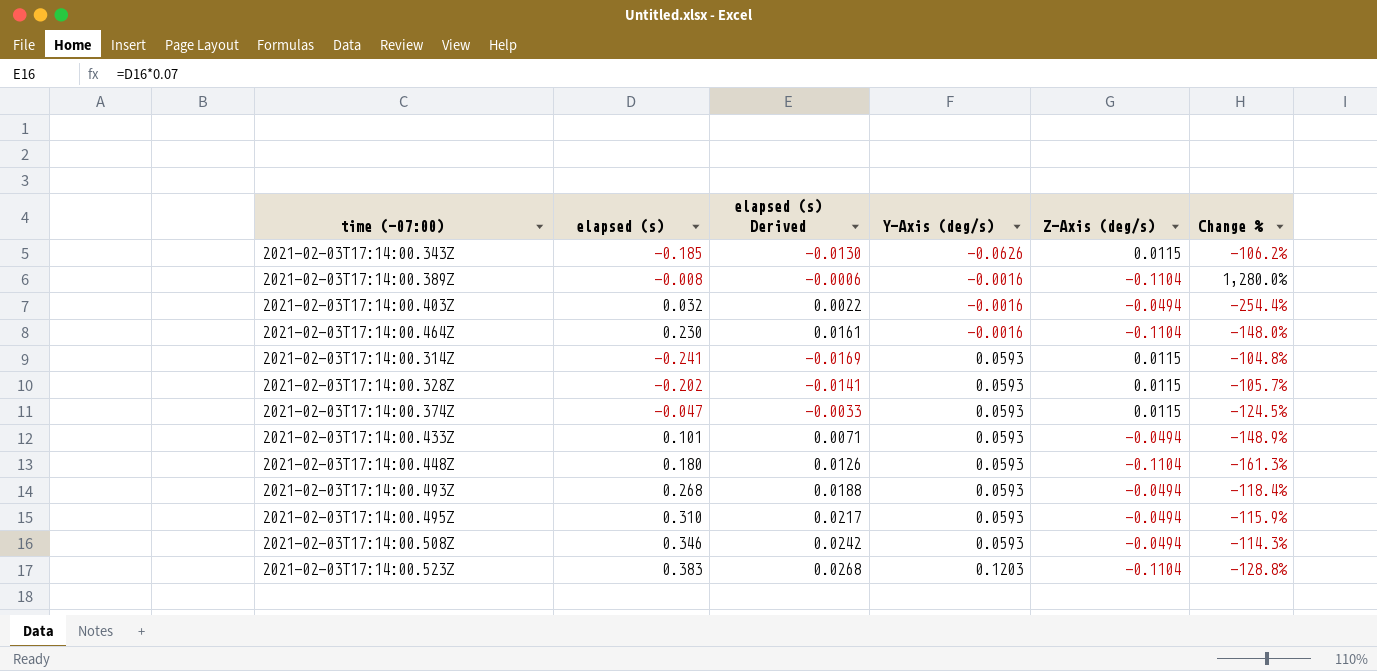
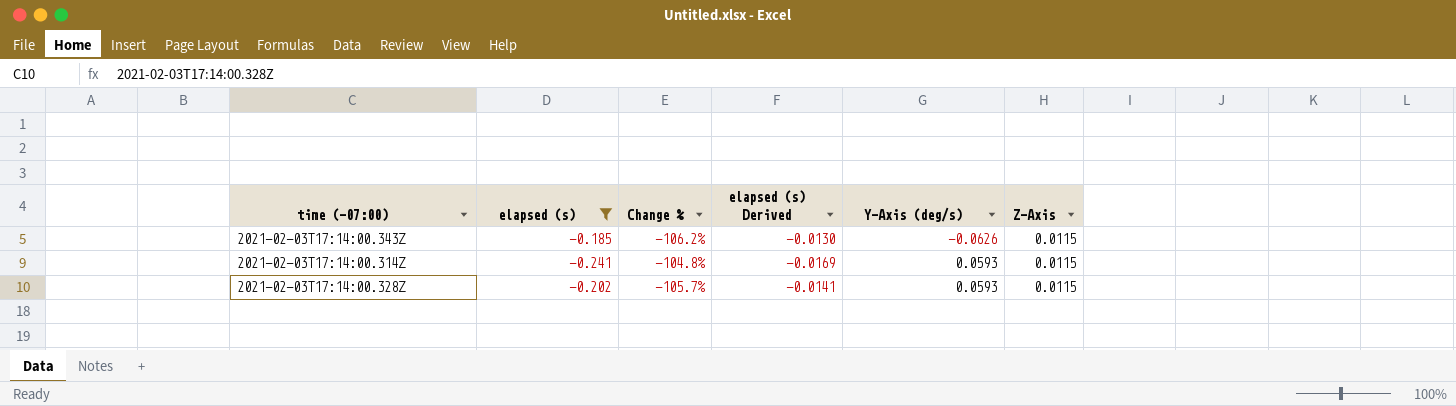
filter: none -> elapsed (s) <= -0.185
column Change % | position: 6 -> 3
column name: Z-Axis (deg/s) -> Z-Axis

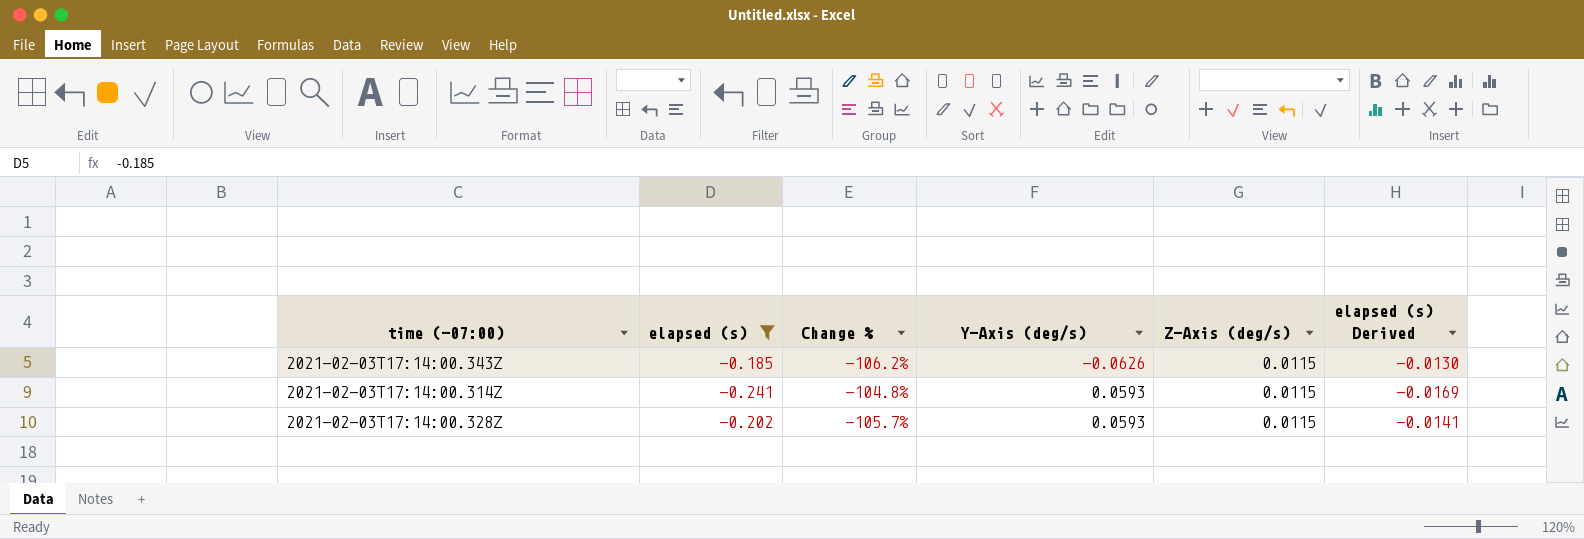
column name: Z-Axis -> Z-Axis (deg/s)
column elapsed (s) Derived | position: 4 -> 6

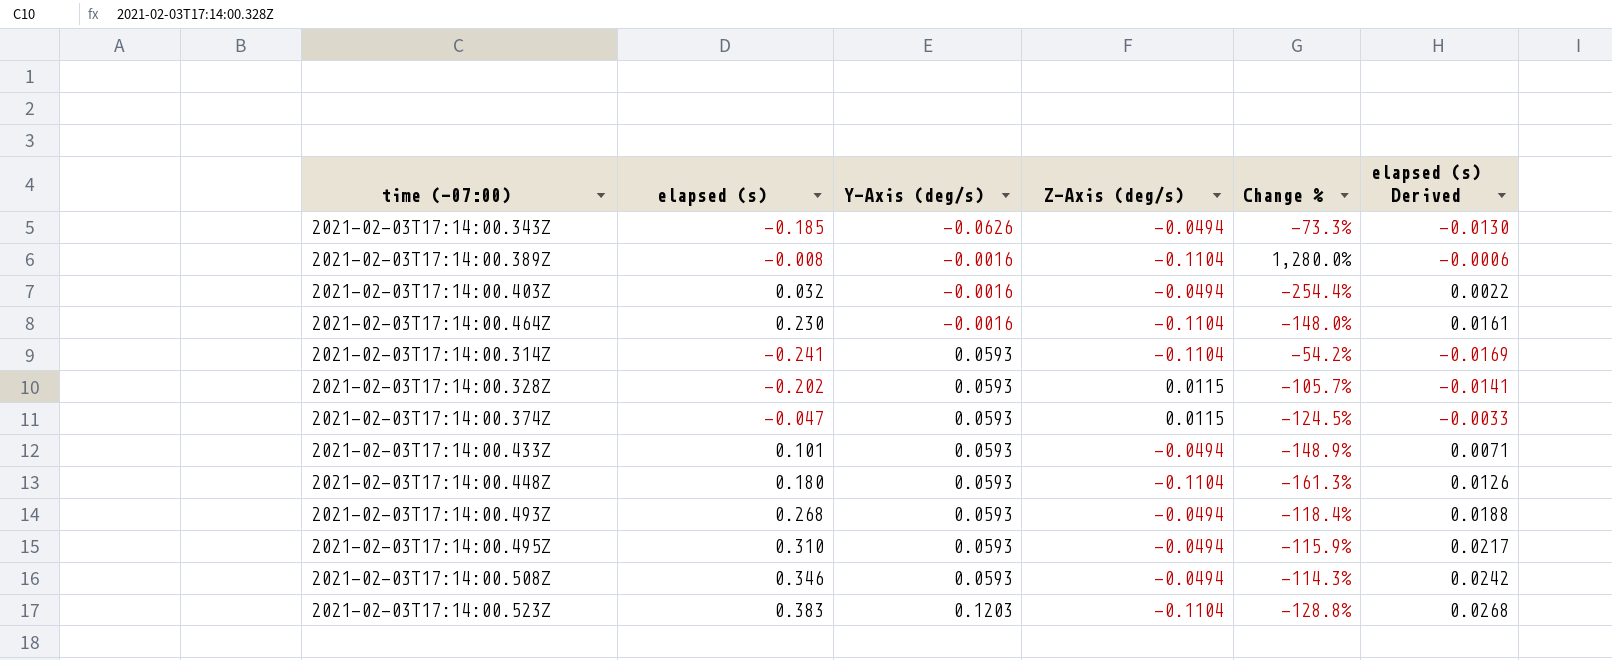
filter: elapsed (s) <= -0.185 -> none
column Change % | position: 3 -> 5
2021-02-03T17:14:00.343Z | Z-Axis (deg/s): 0.0115 -> -0.0494
2021-02-03T17:14:00.343Z | Change %: -106.2% -> -73.3%
2021-02-03T17:14:00.314Z | Z-Axis (deg/s): 0.0115 -> -0.1104
2021-02-03T17:14:00.314Z | Change %: -104.8% -> -54.2%

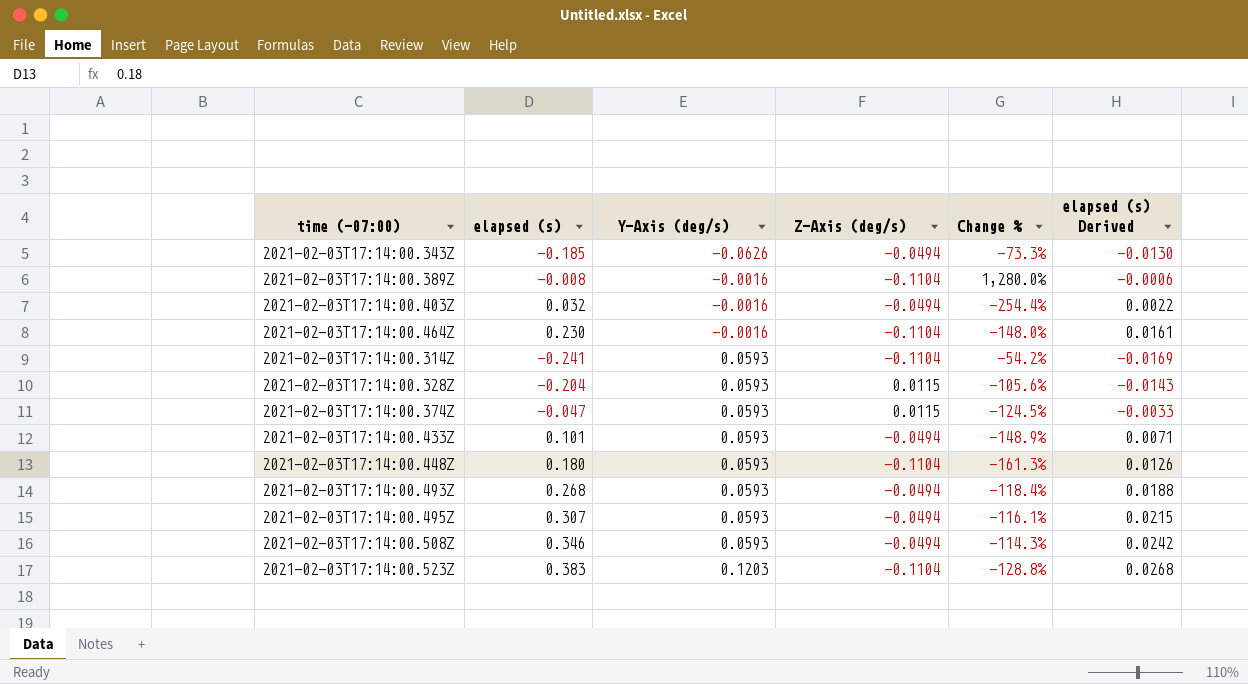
2021-02-03T17:14:00.328Z | elapsed (s): -0.202 -> -0.204
2021-02-03T17:14:00.328Z | Change %: -105.7% -> -105.6%
2021-02-03T17:14:00.328Z | elapsed (s) Derived: -0.0141 -> -0.0143
2021-02-03T17:14:00.495Z | elapsed (s): 0.310 -> 0.307
2021-02-03T17:14:00.495Z | Change %: -115.9% -> -116.1%
2021-02-03T17:14:00.495Z | elapsed (s) Derived: 0.0217 -> 0.0215

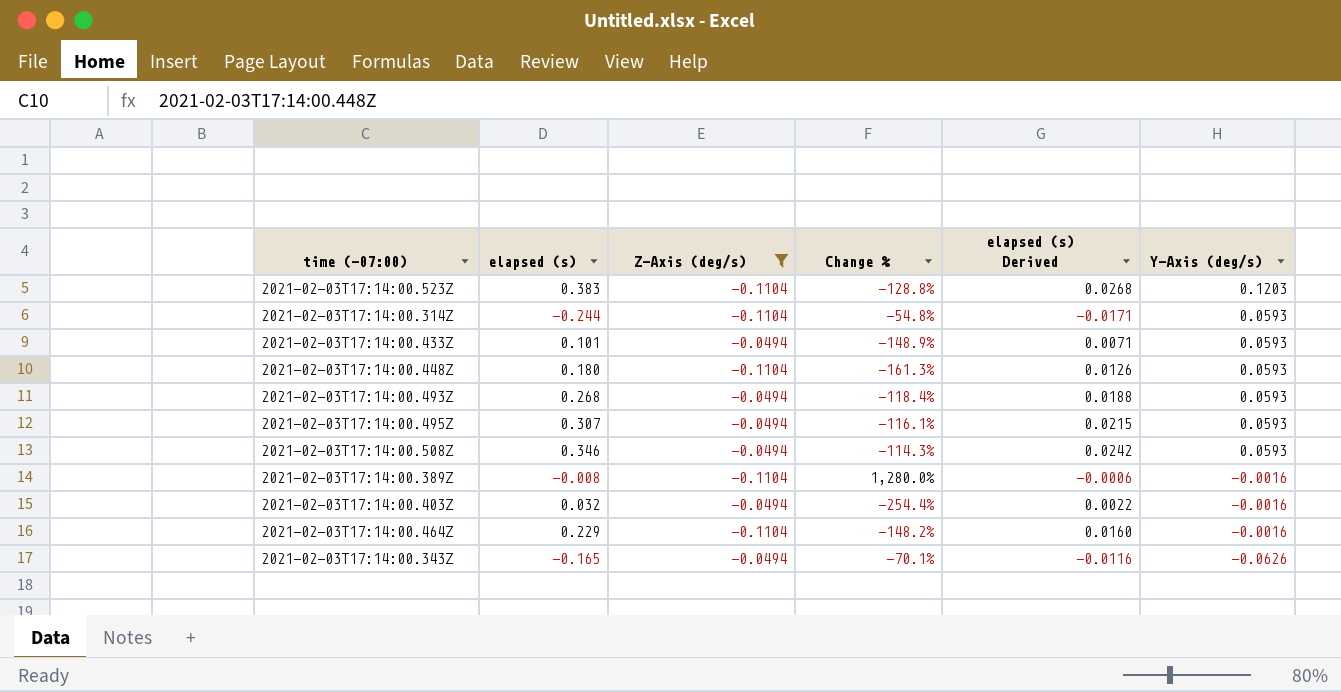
filter: none -> Z-Axis (deg/s) != 0.0115
row order: Y-Axis (deg/s) ascending -> Y-Axis (deg/s) descending
column Y-Axis (deg/s) | position: 3 -> 6
2021-02-03T17:14:00.314Z | elapsed (s): -0.241 -> -0.244
2021-02-03T17:14:00.314Z | Change %: -54.2% -> -54.8%
2021-02-03T17:14:00.314Z | elapsed (s) Derived: -0.0169 -> -0.0171
2021-02-03T17:14:00.464Z | elapsed (s): 0.230 -> 0.229
2021-02-03T17:14:00.464Z | Change %: -148.0% -> -148.2%
2021-02-03T17:14:00.464Z | elapsed (s) Derived: 0.0161 -> 0.0160
2021-02-03T17:14:00.343Z | elapsed (s): -0.185 -> -0.165
2021-02-03T17:14:00.343Z | Change %: -73.3% -> -70.1%
2021-02-03T17:14:00.343Z | elapsed (s) Derived: -0.0130 -> -0.0116

